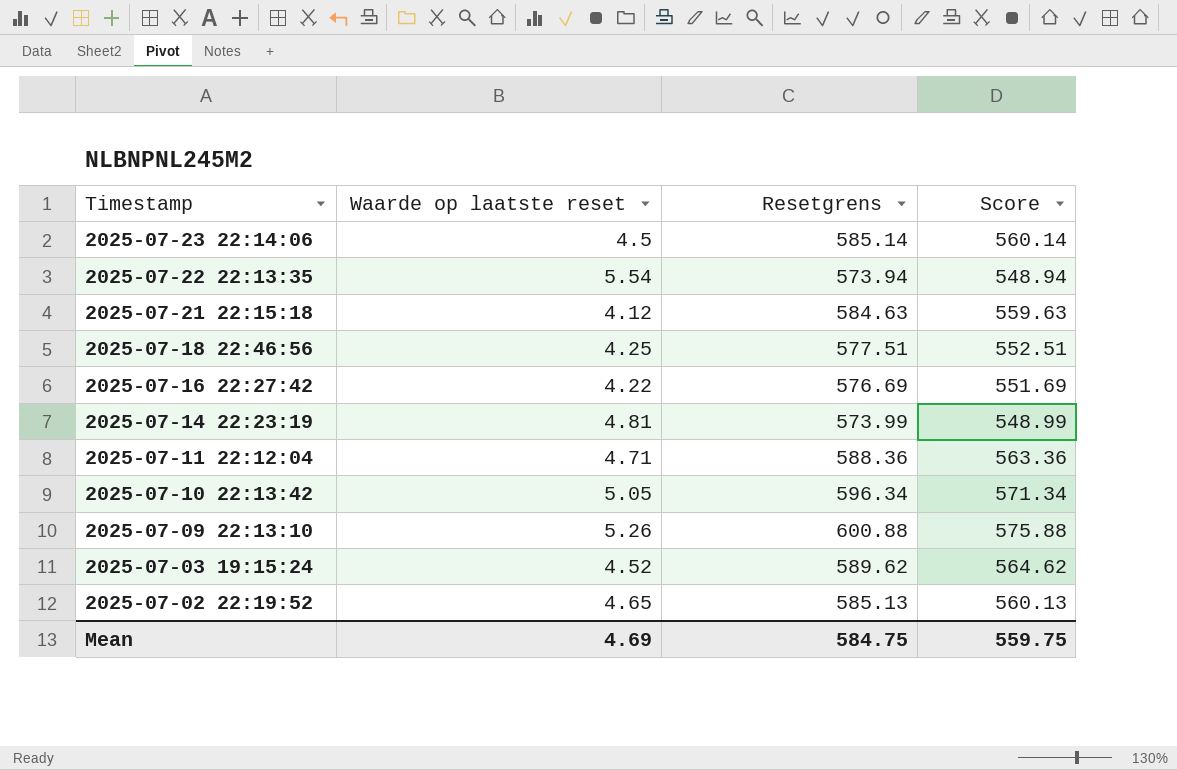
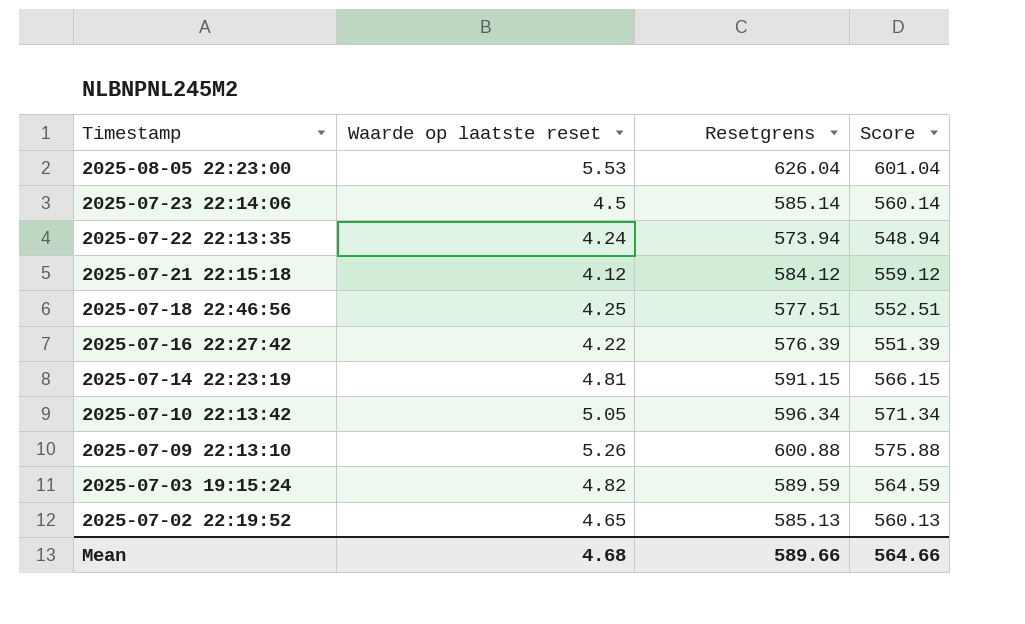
row 2025-07-11 22:12:04: 4.71 | 588.36 | 563.36 -> none
row 2025-08-05 22:23:00: none -> 5.53 | 626.04 | 601.04
2025-07-22 22:13:35 | Waarde op laatste reset: 5.54 -> 4.24
2025-07-21 22:15:18 | Resetgrens: 584.63 -> 584.12
2025-07-21 22:15:18 | Score: 559.63 -> 559.12
2025-07-16 22:27:42 | Resetgrens: 576.69 -> 576.39
2025-07-16 22:27:42 | Score: 551.69 -> 551.39
2025-07-14 22:23:19 | Resetgrens: 573.99 -> 591.15
2025-07-14 22:23:19 | Score: 548.99 -> 566.15
2025-07-03 19:15:24 | Waarde op laatste reset: 4.52 -> 4.82
2025-07-03 19:15:24 | Resetgrens: 589.62 -> 589.59
2025-07-03 19:15:24 | Score: 564.62 -> 564.59
Mean | Waarde op laatste reset: 4.69 -> 4.68
Mean | Resetgrens: 584.75 -> 589.66
Mean | Score: 559.75 -> 564.66

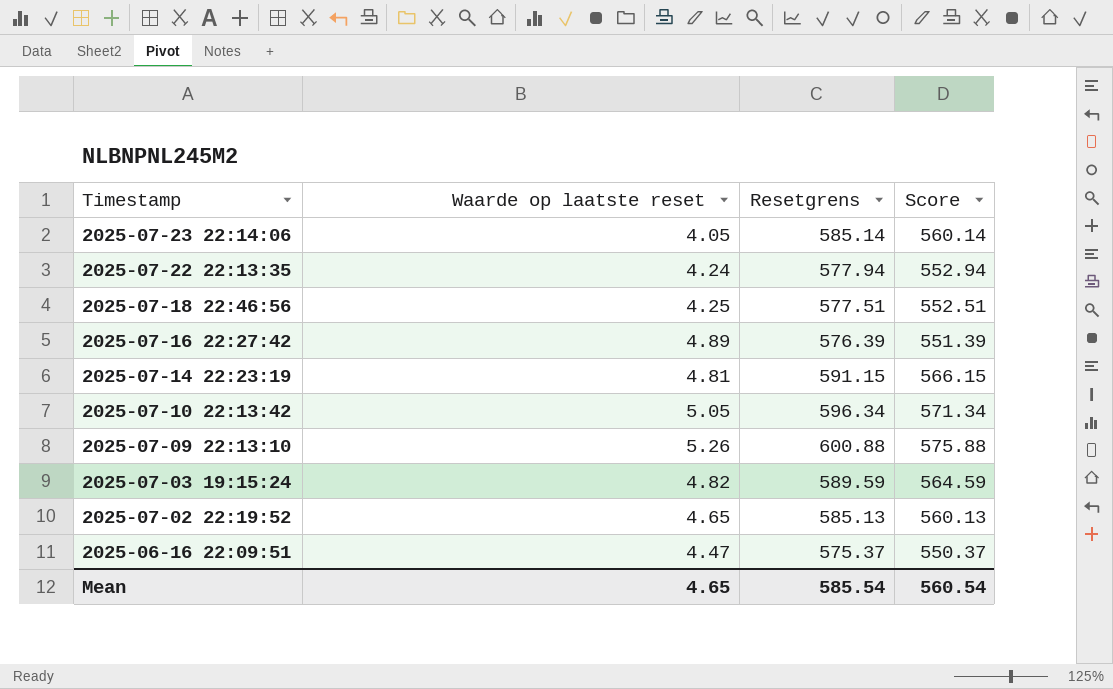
row 2025-08-05 22:23:00: 5.53 | 626.04 | 601.04 -> none
row 2025-07-21 22:15:18: 4.12 | 584.12 | 559.12 -> none
2025-07-23 22:14:06 | Waarde op laatste reset: 4.5 -> 4.05
2025-07-22 22:13:35 | Resetgrens: 573.94 -> 577.94
2025-07-22 22:13:35 | Score: 548.94 -> 552.94
2025-07-16 22:27:42 | Waarde op laatste reset: 4.22 -> 4.89
row 2025-06-16 22:09:51: none -> 4.47 | 575.37 | 550.37
Mean | Waarde op laatste reset: 4.68 -> 4.65
Mean | Resetgrens: 589.66 -> 585.54
Mean | Score: 564.66 -> 560.54

